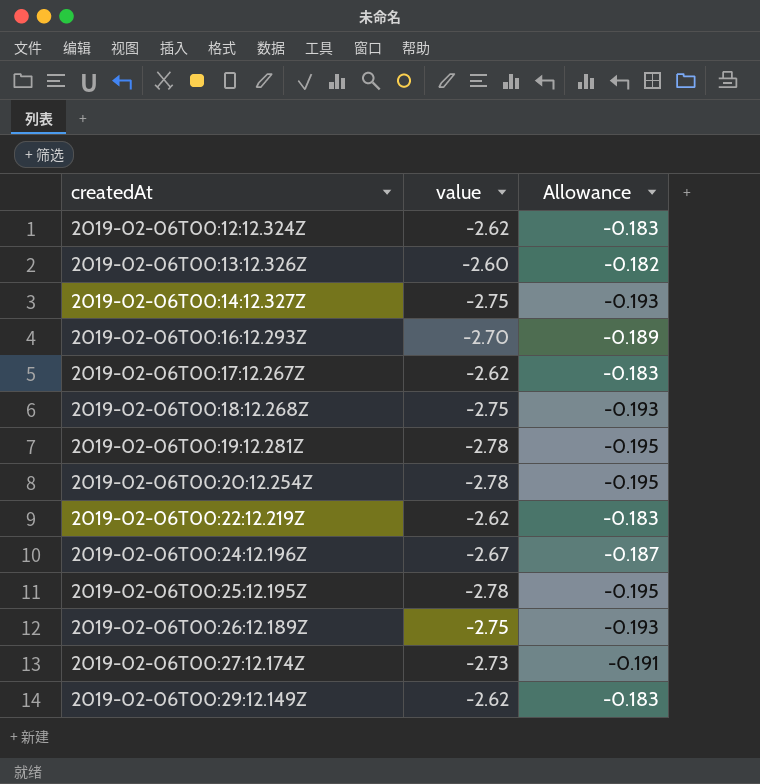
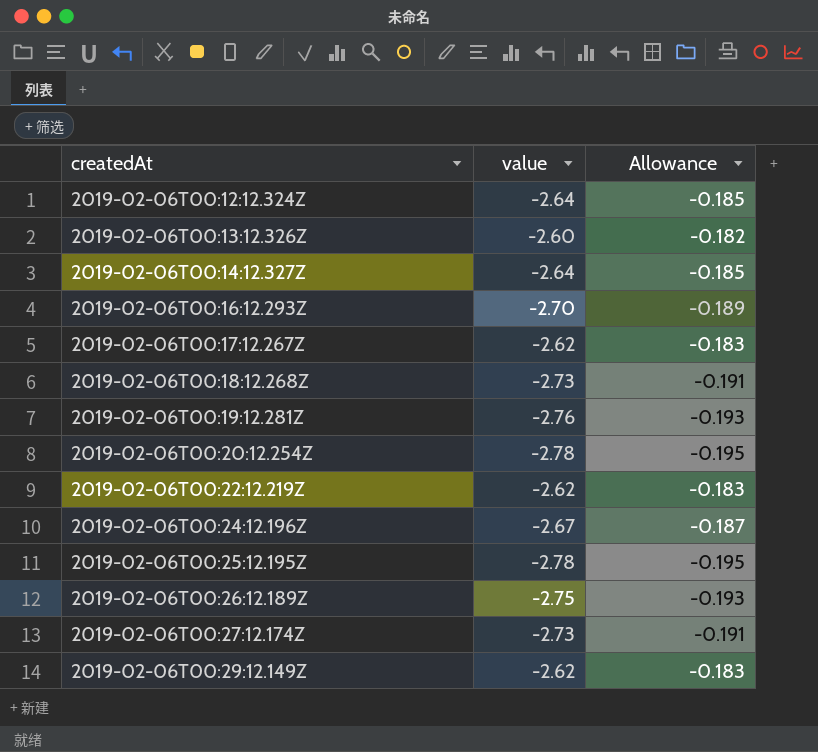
2019-02-06T00:12:12.324Z | value: -2.62 -> -2.64
2019-02-06T00:12:12.324Z | Allowance: -0.183 -> -0.185
2019-02-06T00:14:12.327Z | value: -2.75 -> -2.64
2019-02-06T00:14:12.327Z | Allowance: -0.193 -> -0.185
2019-02-06T00:18:12.268Z | value: -2.75 -> -2.73
2019-02-06T00:18:12.268Z | Allowance: -0.193 -> -0.191
2019-02-06T00:19:12.281Z | value: -2.78 -> -2.76
2019-02-06T00:19:12.281Z | Allowance: -0.195 -> -0.193

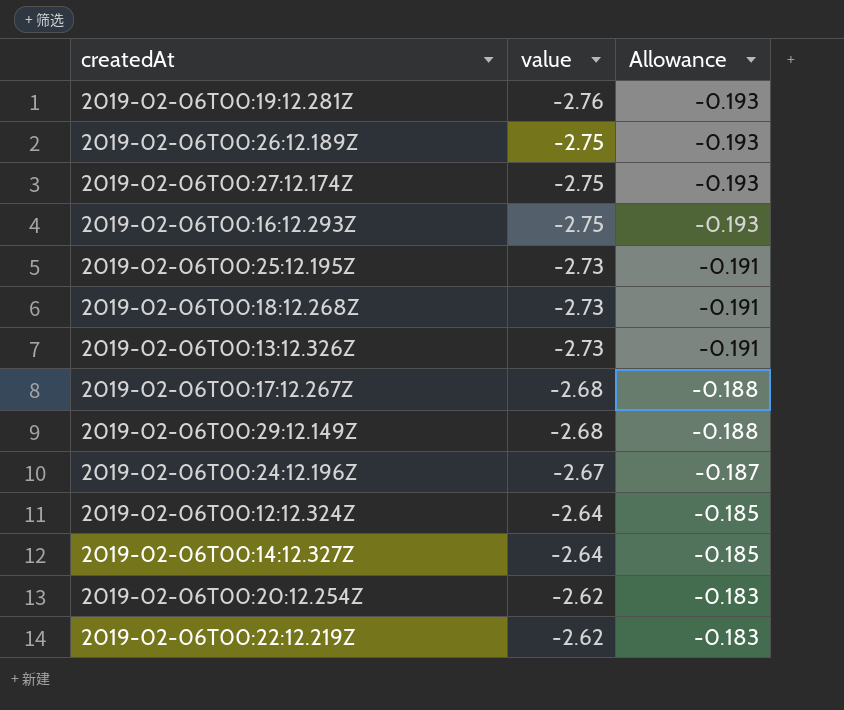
row order: createdAt ascending -> value ascending
2019-02-06T00:27:12.174Z | value: -2.73 -> -2.75
2019-02-06T00:27:12.174Z | Allowance: -0.191 -> -0.193
2019-02-06T00:16:12.293Z | value: -2.70 -> -2.75
2019-02-06T00:16:12.293Z | Allowance: -0.189 -> -0.193
2019-02-06T00:25:12.195Z | value: -2.78 -> -2.73
2019-02-06T00:25:12.195Z | Allowance: -0.195 -> -0.191
2019-02-06T00:13:12.326Z | value: -2.60 -> -2.73
2019-02-06T00:13:12.326Z | Allowance: -0.182 -> -0.191
2019-02-06T00:17:12.267Z | value: -2.62 -> -2.68
2019-02-06T00:17:12.267Z | Allowance: -0.183 -> -0.188
2019-02-06T00:29:12.149Z | value: -2.62 -> -2.68
2019-02-06T00:29:12.149Z | Allowance: -0.183 -> -0.188
2019-02-06T00:20:12.254Z | value: -2.78 -> -2.62
2019-02-06T00:20:12.254Z | Allowance: -0.195 -> -0.183

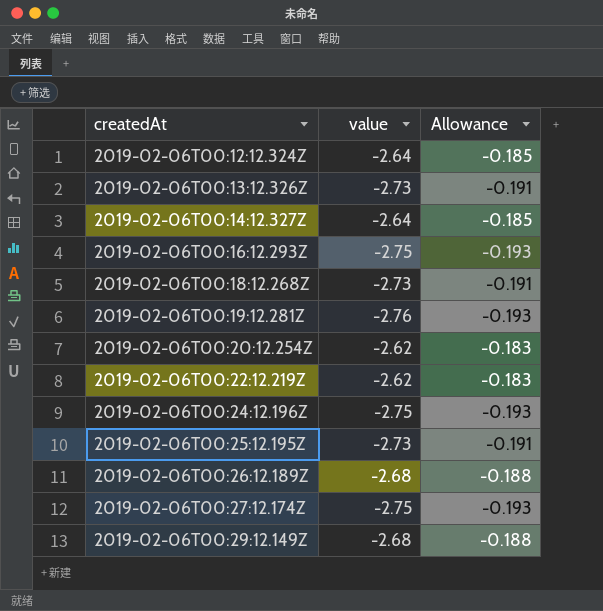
row order: value ascending -> createdAt ascending
row 2019-02-06T00:17:12.267Z: -2.68 | -0.188 -> none
2019-02-06T00:24:12.196Z | value: -2.67 -> -2.75
2019-02-06T00:24:12.196Z | Allowance: -0.187 -> -0.193
2019-02-06T00:26:12.189Z | value: -2.75 -> -2.68
2019-02-06T00:26:12.189Z | Allowance: -0.193 -> -0.188

